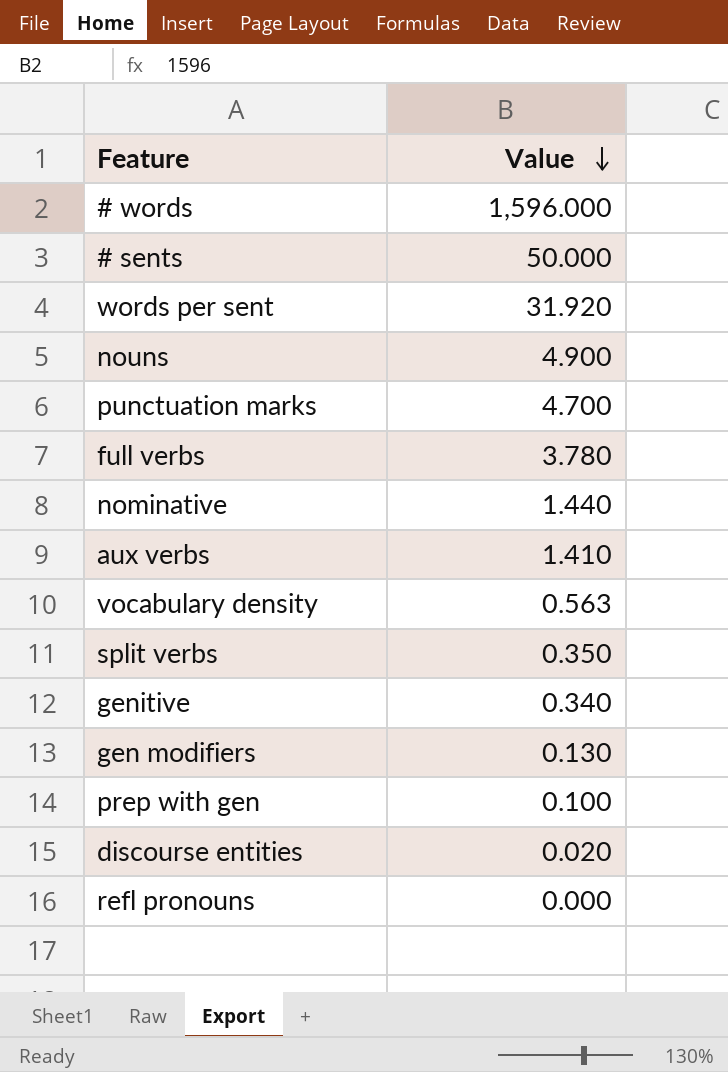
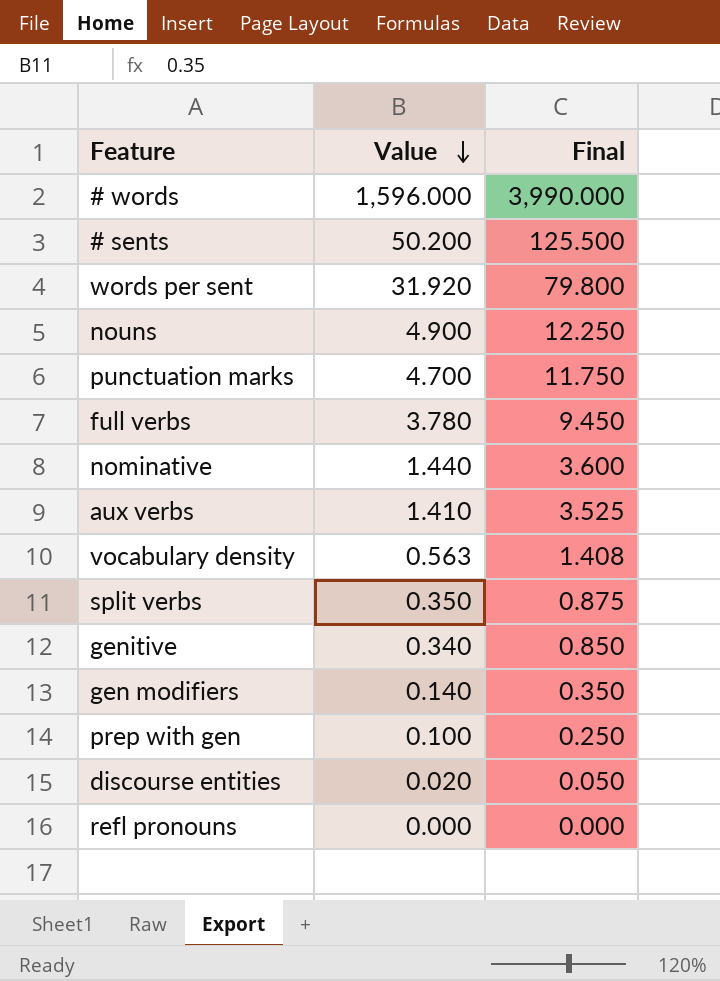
column Final | formula: none -> [Value] * 2.5
# sents | Value: 50.000 -> 50.200
gen modifiers | Value: 0.130 -> 0.140

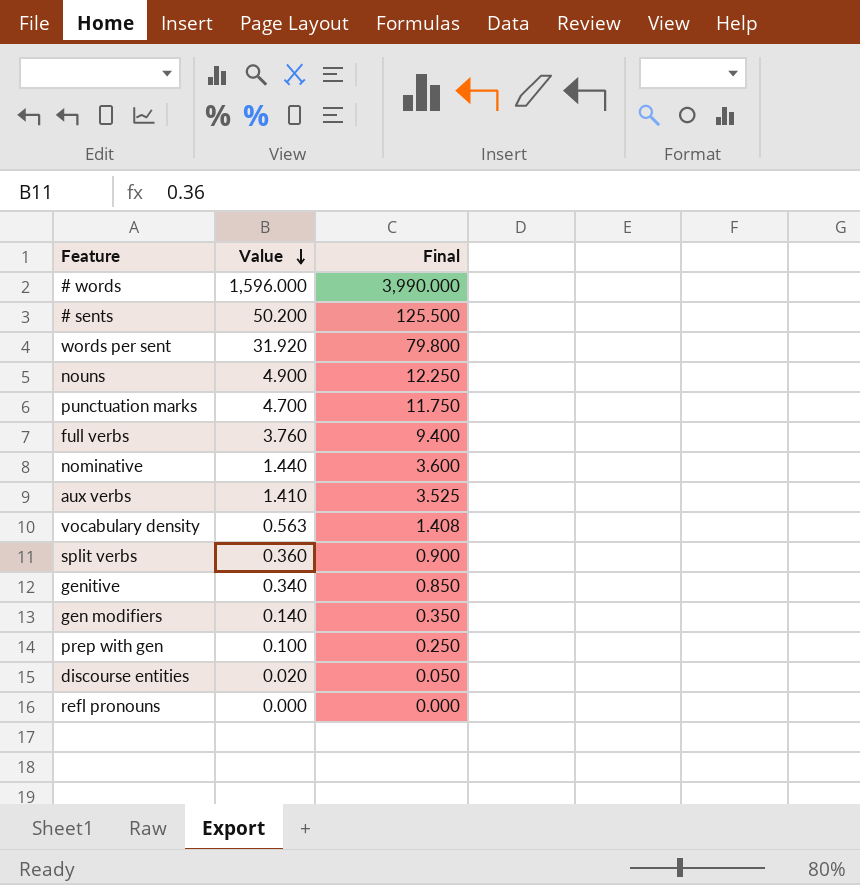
full verbs | Value: 3.780 -> 3.760
full verbs | Final: 9.450 -> 9.400
split verbs | Value: 0.350 -> 0.360
split verbs | Final: 0.875 -> 0.900

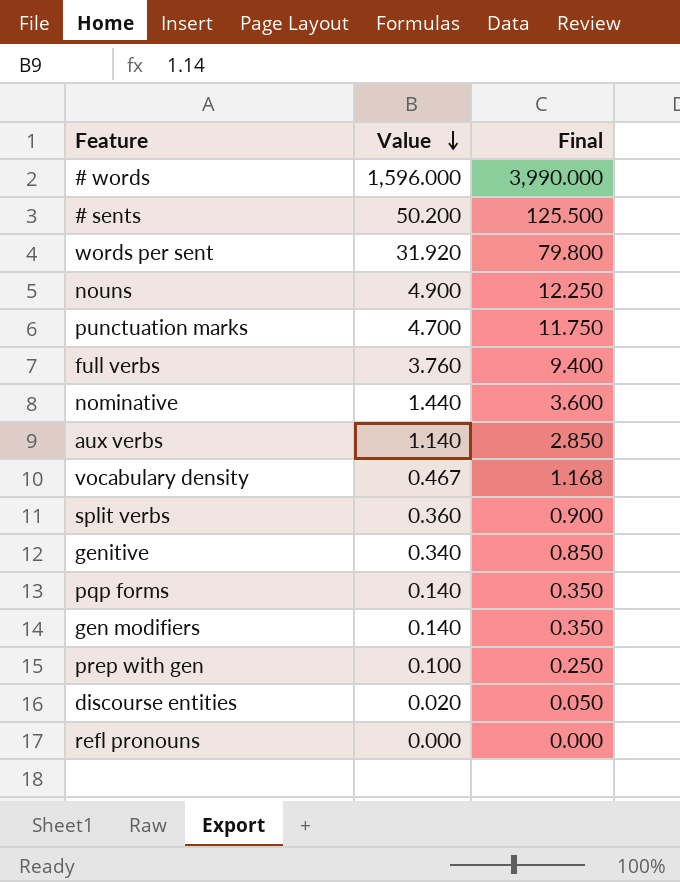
aux verbs | Value: 1.410 -> 1.140
aux verbs | Final: 3.525 -> 2.850
vocabulary density | Value: 0.563 -> 0.467
vocabulary density | Final: 1.408 -> 1.168
row pqp forms: none -> 0.140 | 0.350

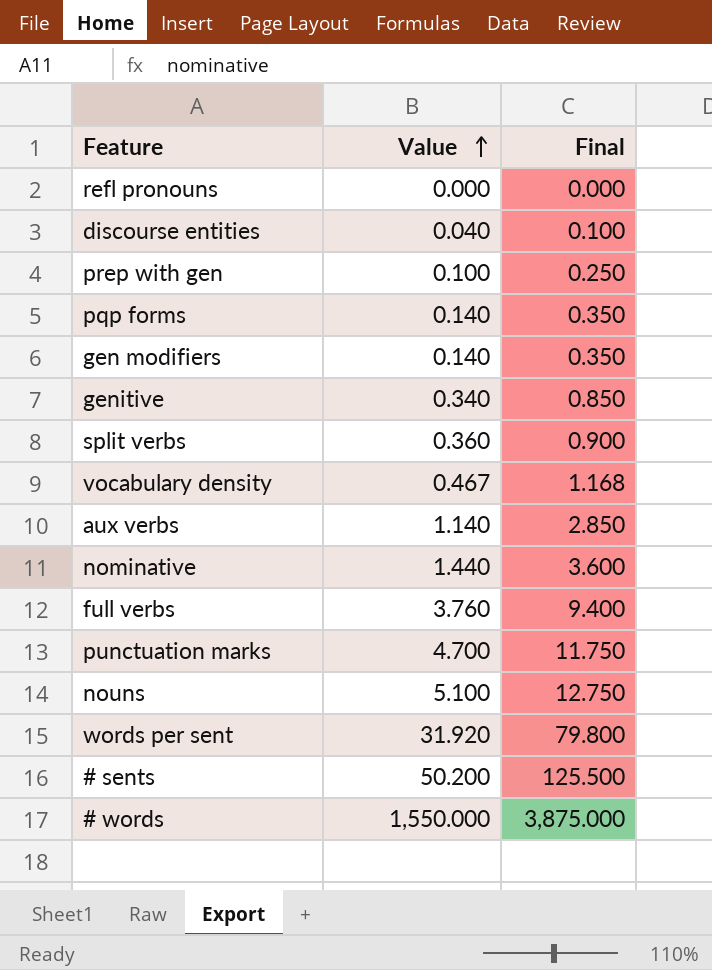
row order: Value descending -> Value ascending
discourse entities | Value: 0.020 -> 0.040
discourse entities | Final: 0.050 -> 0.100
nouns | Value: 4.900 -> 5.100
nouns | Final: 12.250 -> 12.750
# words | Value: 1,596.000 -> 1,550.000
# words | Final: 3,990.000 -> 3,875.000

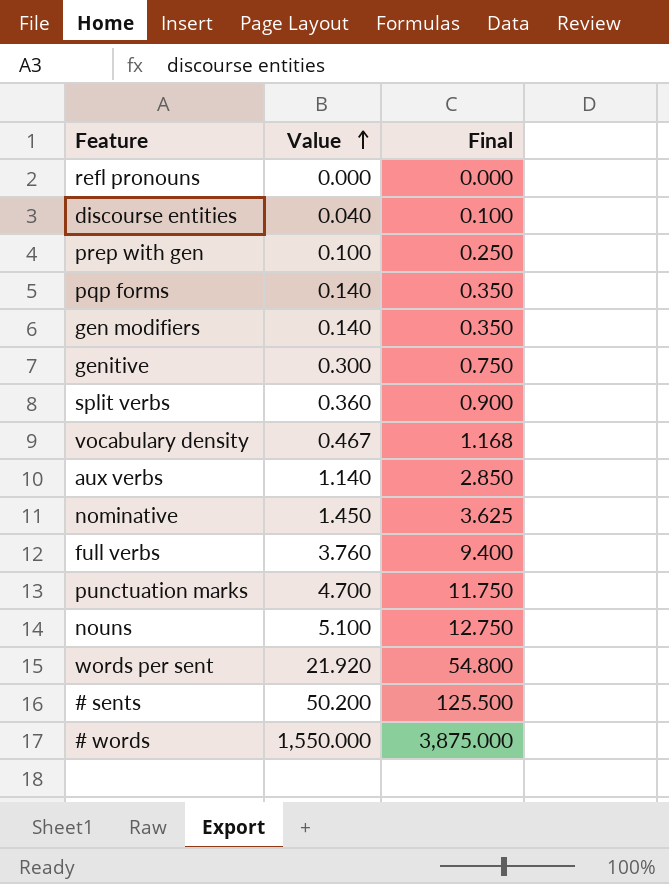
genitive | Value: 0.340 -> 0.300
genitive | Final: 0.850 -> 0.750
nominative | Value: 1.440 -> 1.450
nominative | Final: 3.600 -> 3.625
words per sent | Value: 31.920 -> 21.920
words per sent | Final: 79.800 -> 54.800

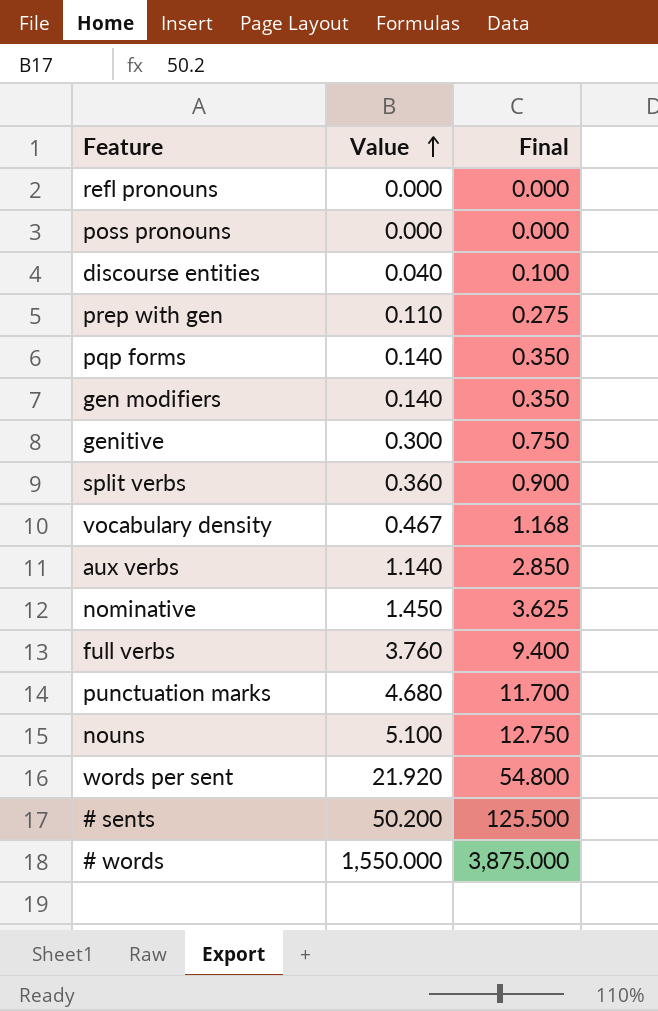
row poss pronouns: none -> 0.000 | 0.000
prep with gen | Value: 0.100 -> 0.110
prep with gen | Final: 0.250 -> 0.275
punctuation marks | Value: 4.700 -> 4.680
punctuation marks | Final: 11.750 -> 11.700

